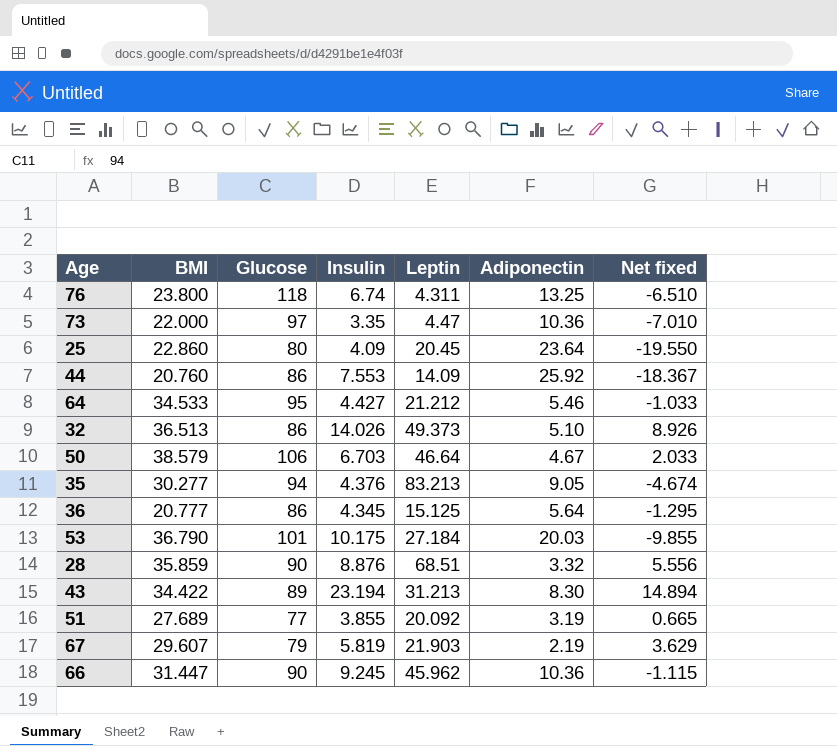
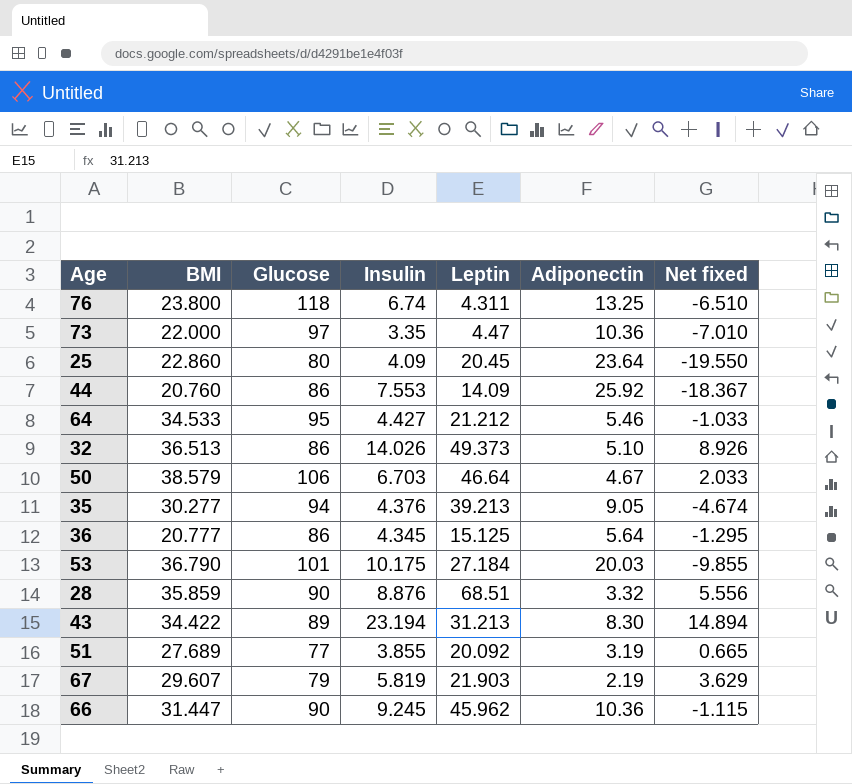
35 | Leptin: 83.213 -> 39.213

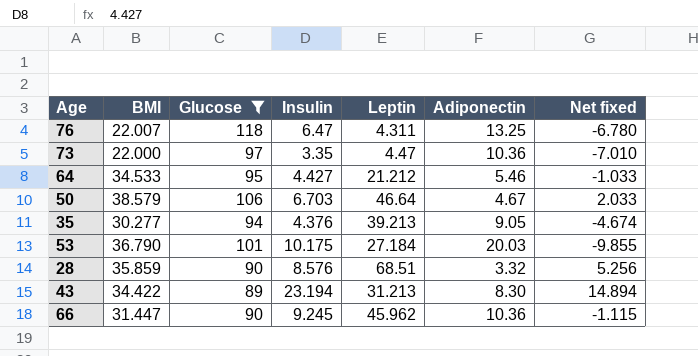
filter: none -> Glucose >= 89
76 | BMI: 23.800 -> 22.007
76 | Insulin: 6.74 -> 6.47
76 | Net fixed: -6.510 -> -6.780
28 | Insulin: 8.876 -> 8.576
28 | Net fixed: 5.556 -> 5.256

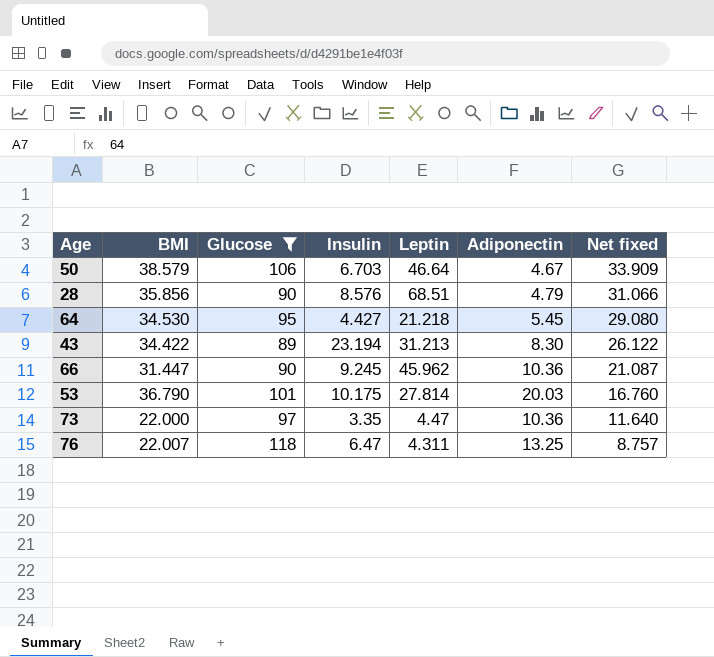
row order: none -> Net fixed descending
column Net fixed | formula: [Insulin] - [Adiponectin] -> [BMI] - [Adiponectin]
row 35: 30.277 | 94 | 4.376 | 39.213 | 9.05 | -4.674 -> none
28 | BMI: 35.859 -> 35.856
28 | Adiponectin: 3.32 -> 4.79
64 | BMI: 34.533 -> 34.530
64 | Leptin: 21.212 -> 21.218
64 | Adiponectin: 5.46 -> 5.45
53 | Leptin: 27.184 -> 27.814

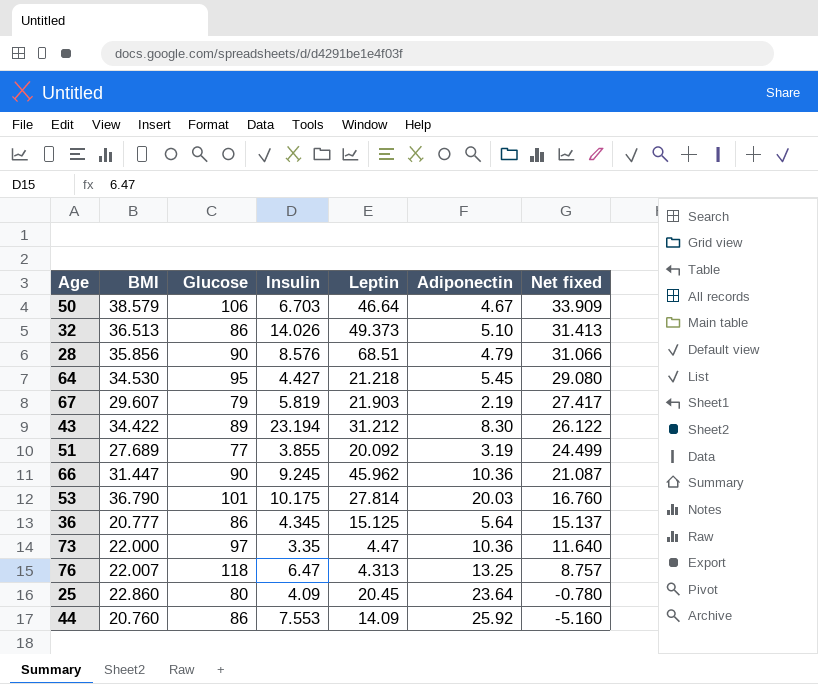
filter: Glucose >= 89 -> none
43 | Leptin: 31.213 -> 31.212
76 | Leptin: 4.311 -> 4.313

